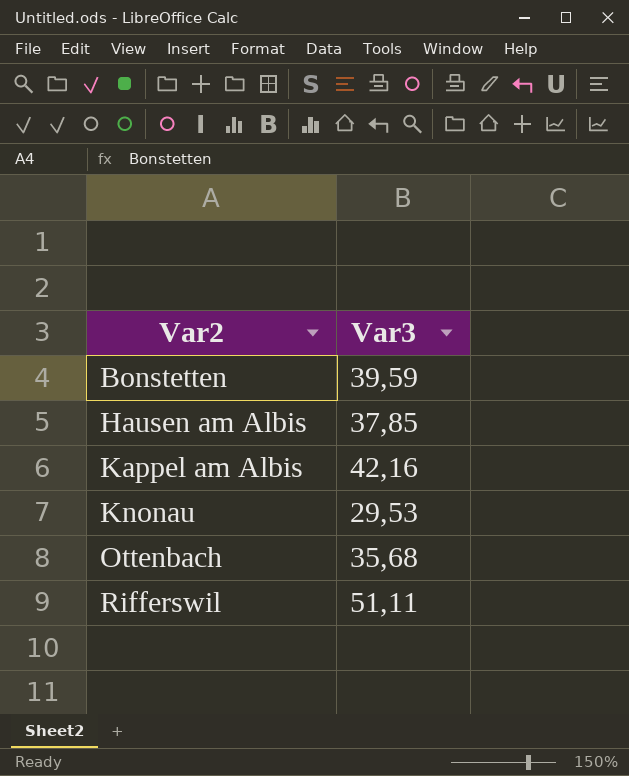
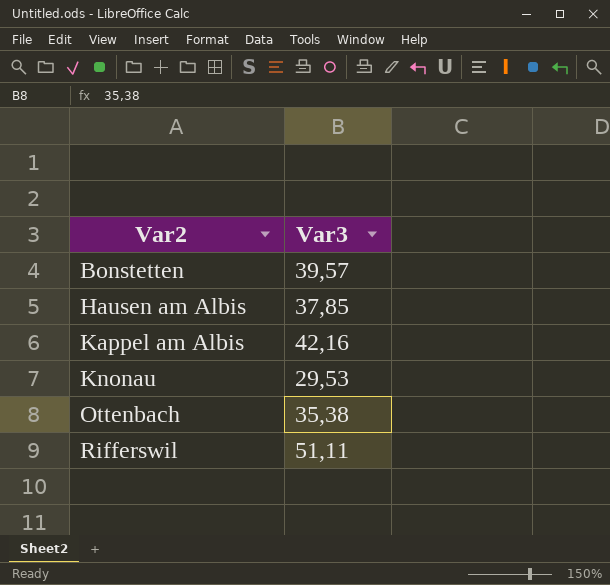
Bonstetten | Var3: 39,59 -> 39,57
Ottenbach | Var3: 35,68 -> 35,38

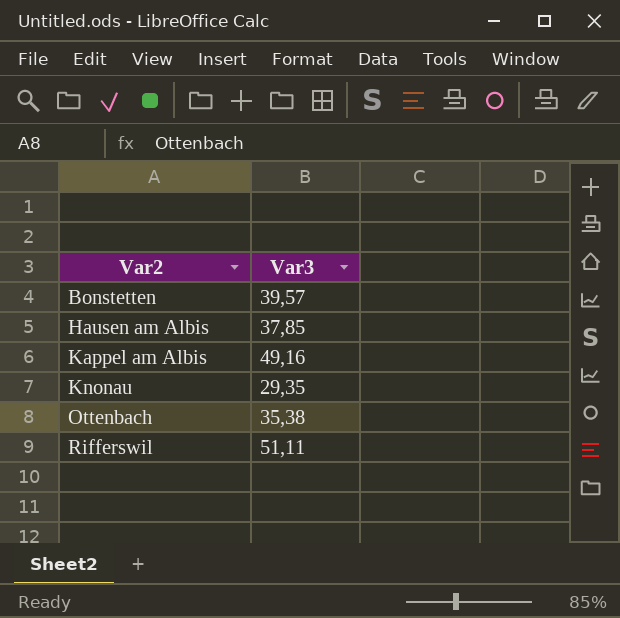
Kappel am Albis | Var3: 42,16 -> 49,16
Knonau | Var3: 29,53 -> 29,35

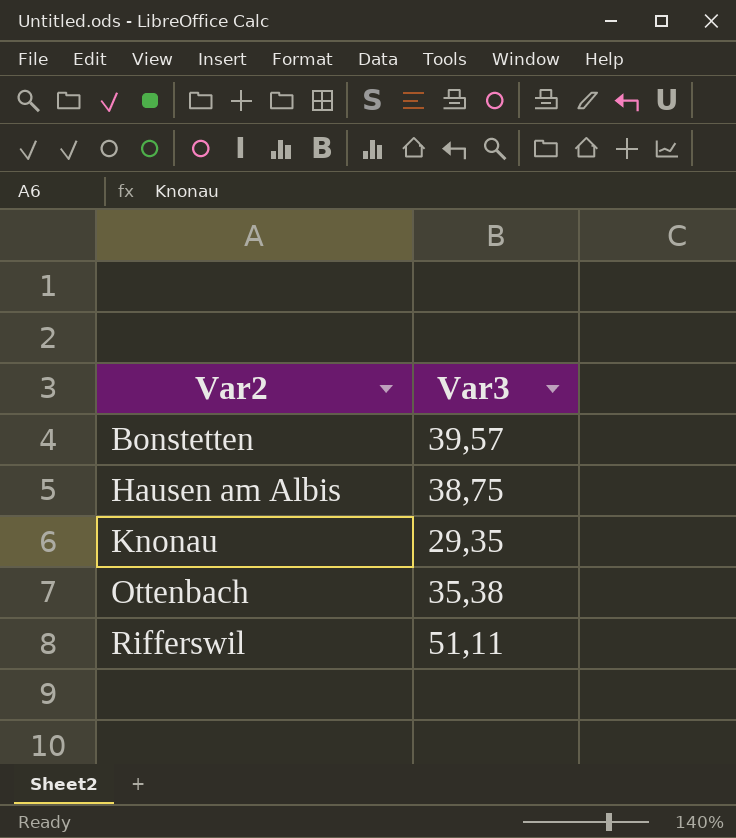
row Kappel am Albis: 49,16 -> none
Hausen am Albis | Var3: 37,85 -> 38,75

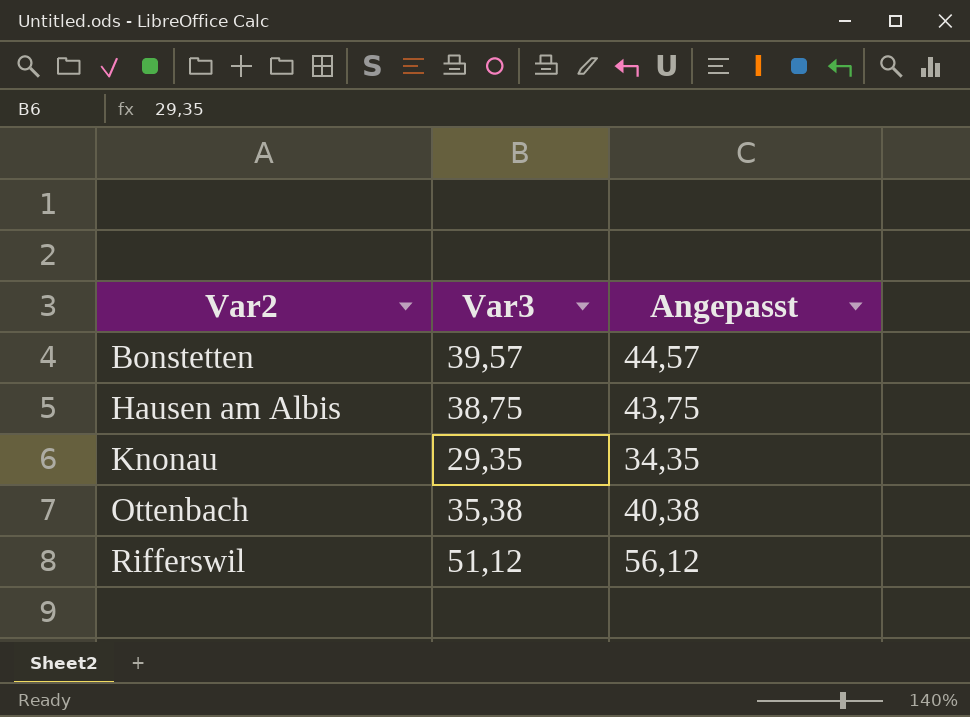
column Angepasst | formula: none -> [Var3] + 5
Rifferswil | Var3: 51,11 -> 51,12

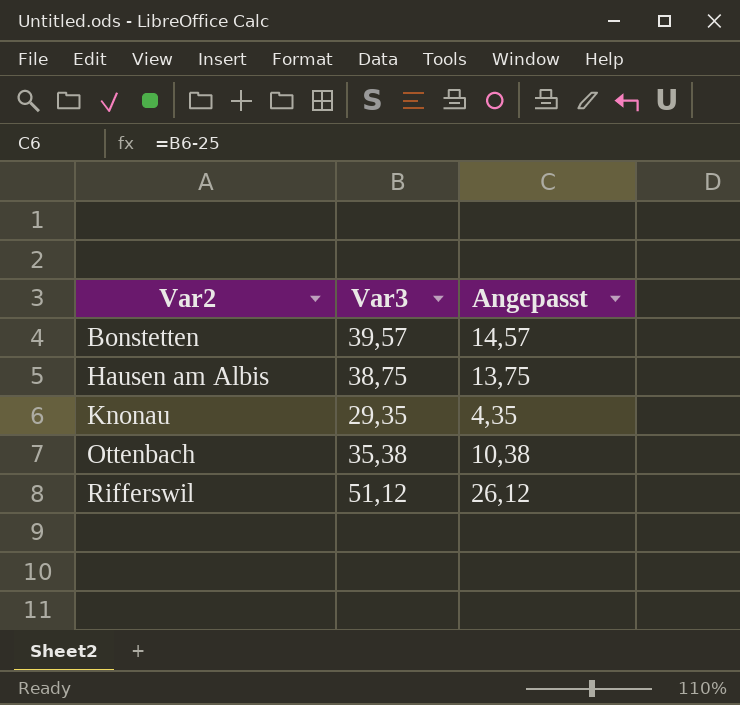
column Angepasst | formula: [Var3] + 5 -> [Var3] - 25

